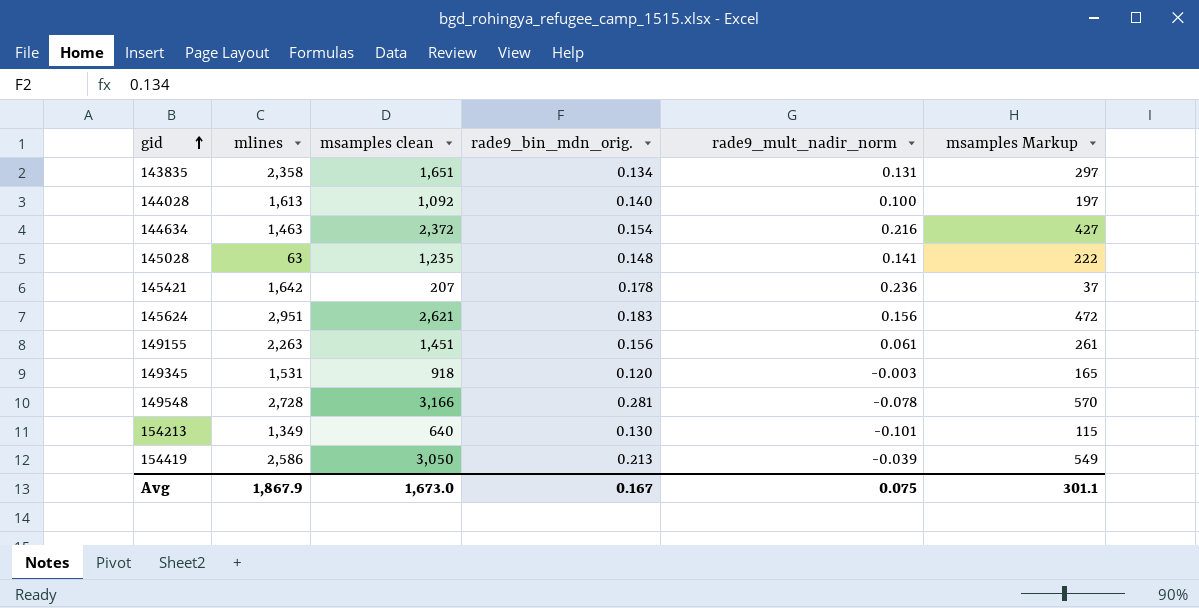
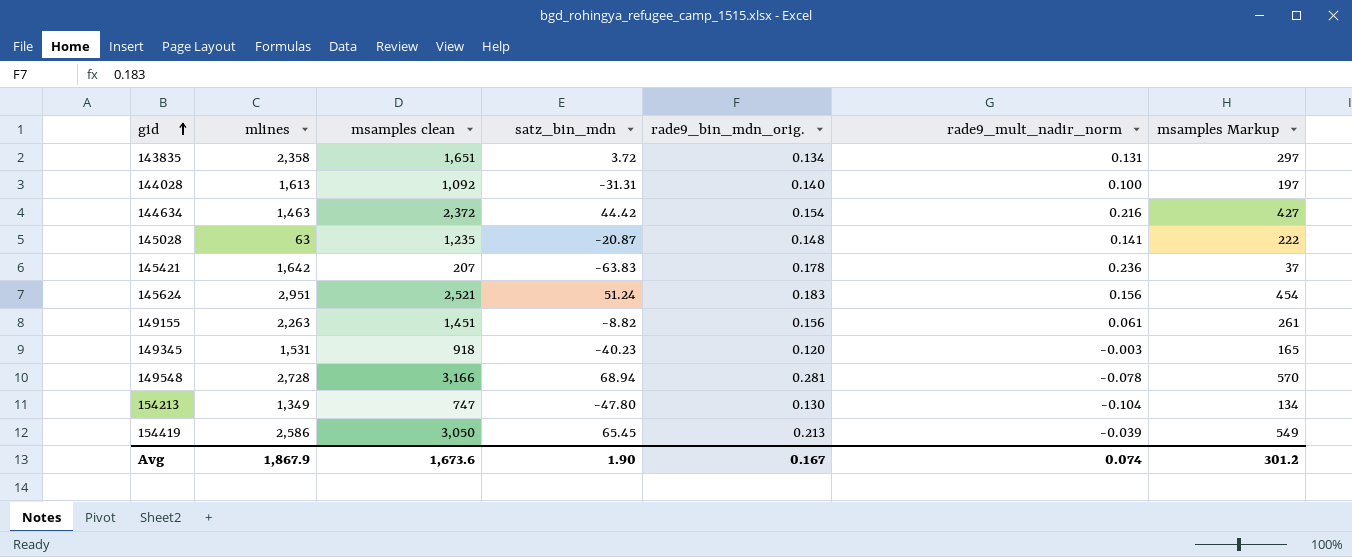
column satz_bin_mdn | position: none -> 4
145624 | msamples clean: 2,621 -> 2,521
145624 | msamples Markup: 472 -> 454
154213 | msamples clean: 640 -> 747
154213 | rade9_mult_nadir_norm: -0.101 -> -0.104
154213 | msamples Markup: 115 -> 134
Avg | msamples clean: 1,673.0 -> 1,673.6
Avg | rade9_mult_nadir_norm: 0.075 -> 0.074
Avg | msamples Markup: 301.1 -> 301.2

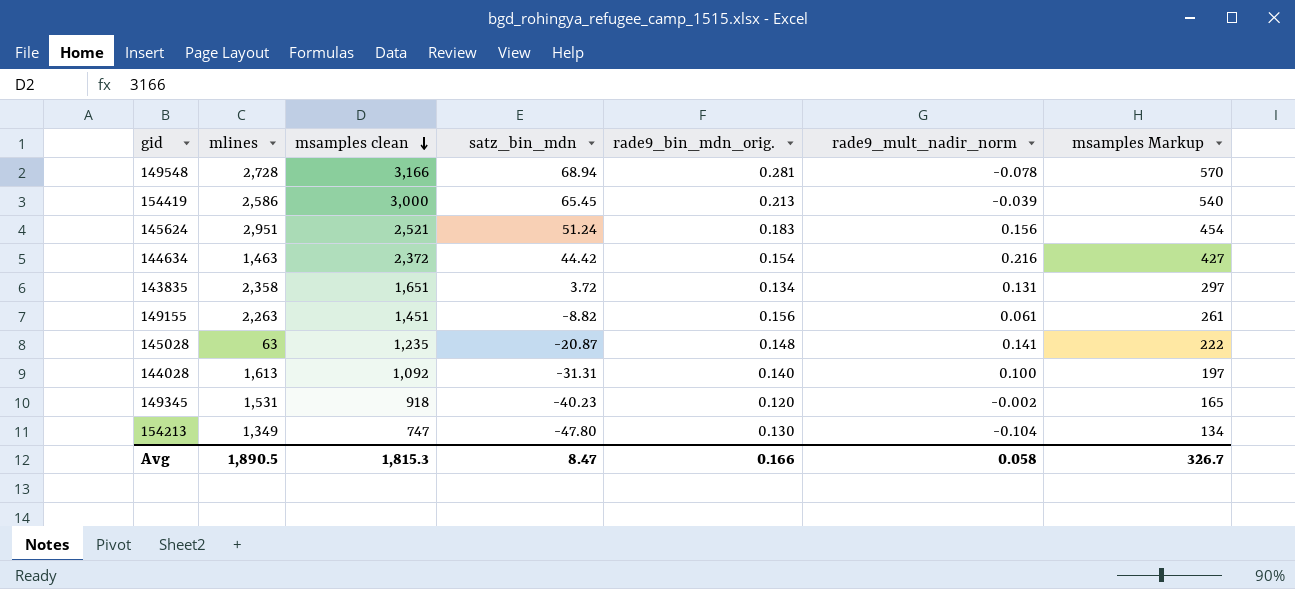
row order: gid ascending -> msamples clean descending
row 145421: 1,642 | 207 | -63.83 | 0.178 | 0.236 | 37 -> none
154419 | msamples clean: 3,050 -> 3,000
154419 | msamples Markup: 549 -> 540
149345 | rade9_mult_nadir_norm: -0.003 -> -0.002
Avg | mlines: 1,867.9 -> 1,890.5
Avg | msamples clean: 1,673.6 -> 1,815.3
Avg | satz_bin_mdn: 1.90 -> 8.47
Avg | rade9_bin_mdn_orig.: 0.167 -> 0.166
Avg | rade9_mult_nadir_norm: 0.074 -> 0.058
Avg | msamples Markup: 301.2 -> 326.7

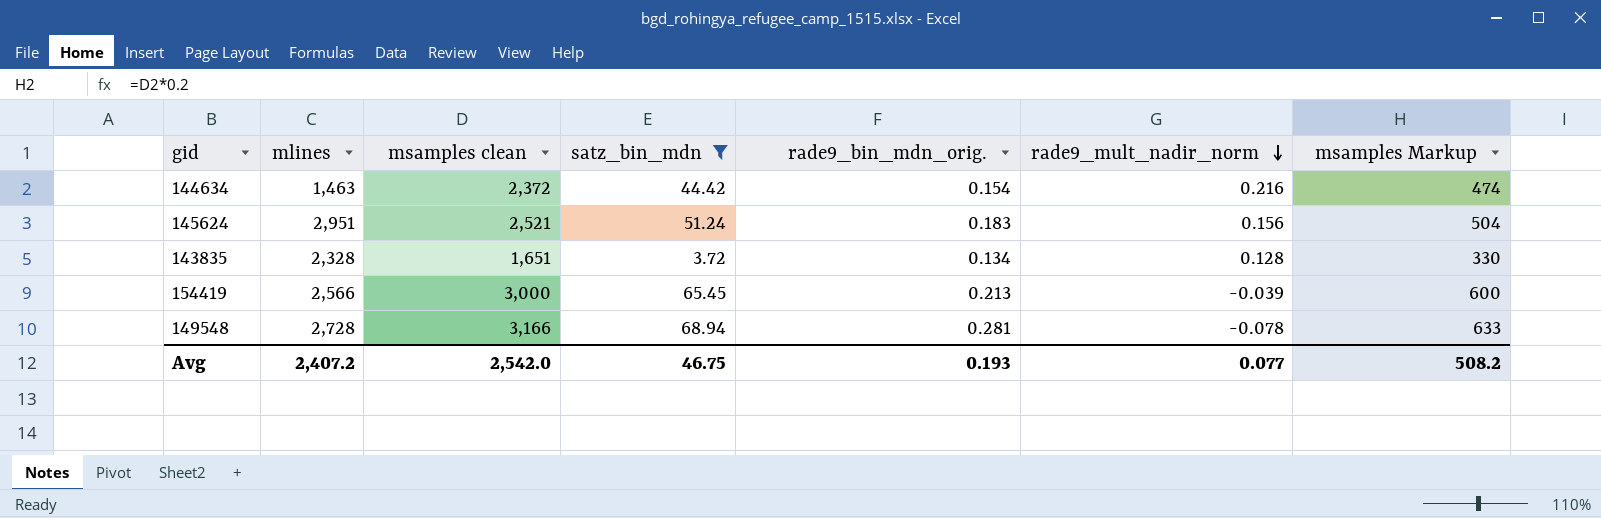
filter: none -> satz_bin_mdn >= 3.72
row order: msamples clean descending -> rade9_mult_nadir_norm descending
column msamples Markup | formula: [msamples clean] * 0.18 -> [msamples clean] * 0.2
143835 | mlines: 2,358 -> 2,328
143835 | rade9_mult_nadir_norm: 0.131 -> 0.128
154419 | mlines: 2,586 -> 2,566
Avg | mlines: 1,890.5 -> 2,407.2
Avg | msamples clean: 1,815.3 -> 2,542.0
Avg | satz_bin_mdn: 8.47 -> 46.75
Avg | rade9_bin_mdn_orig.: 0.166 -> 0.193
Avg | rade9_mult_nadir_norm: 0.058 -> 0.077
Avg | msamples Markup: 326.7 -> 508.2

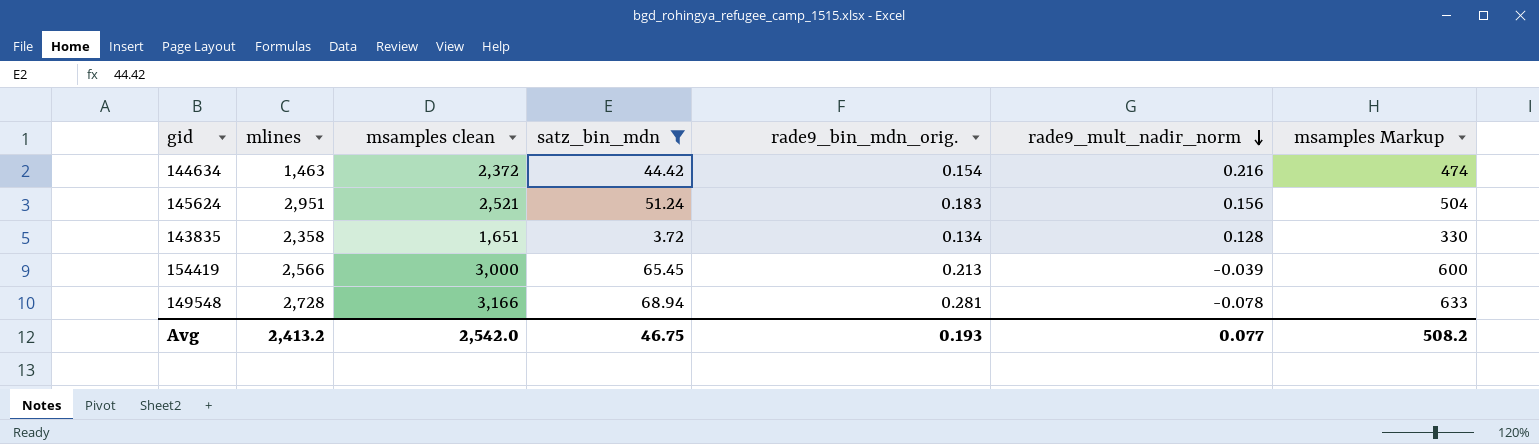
143835 | mlines: 2,328 -> 2,358
Avg | mlines: 2,407.2 -> 2,413.2

